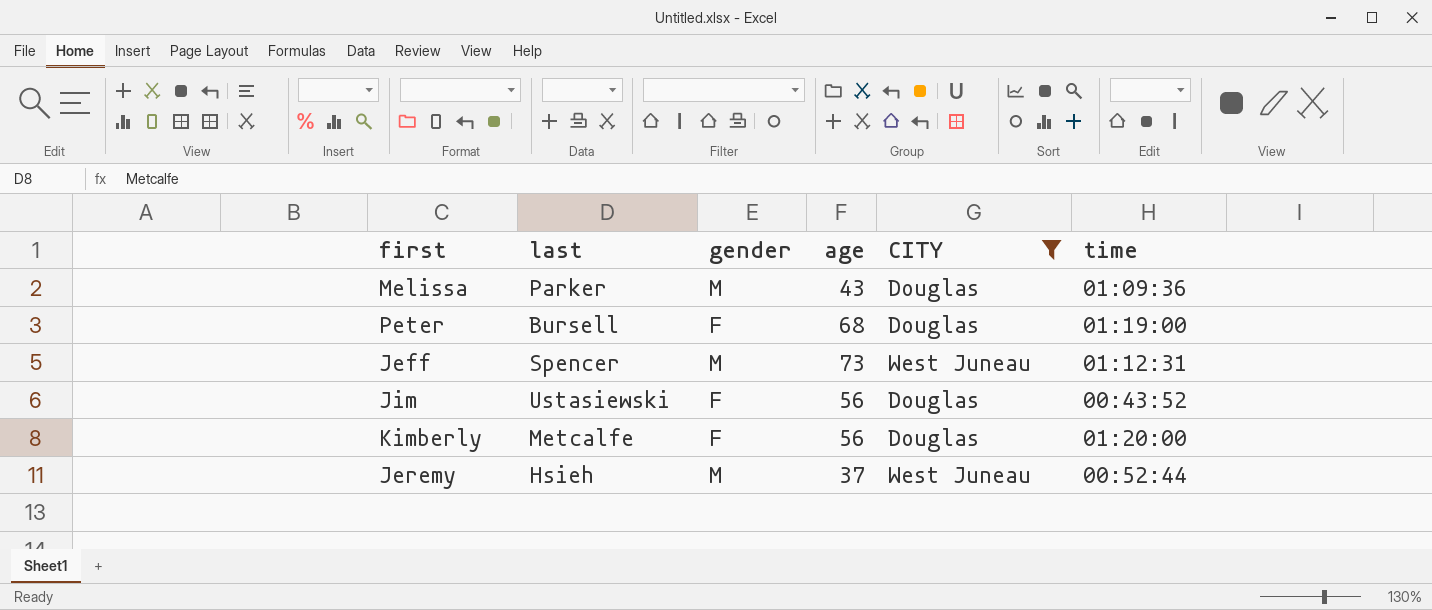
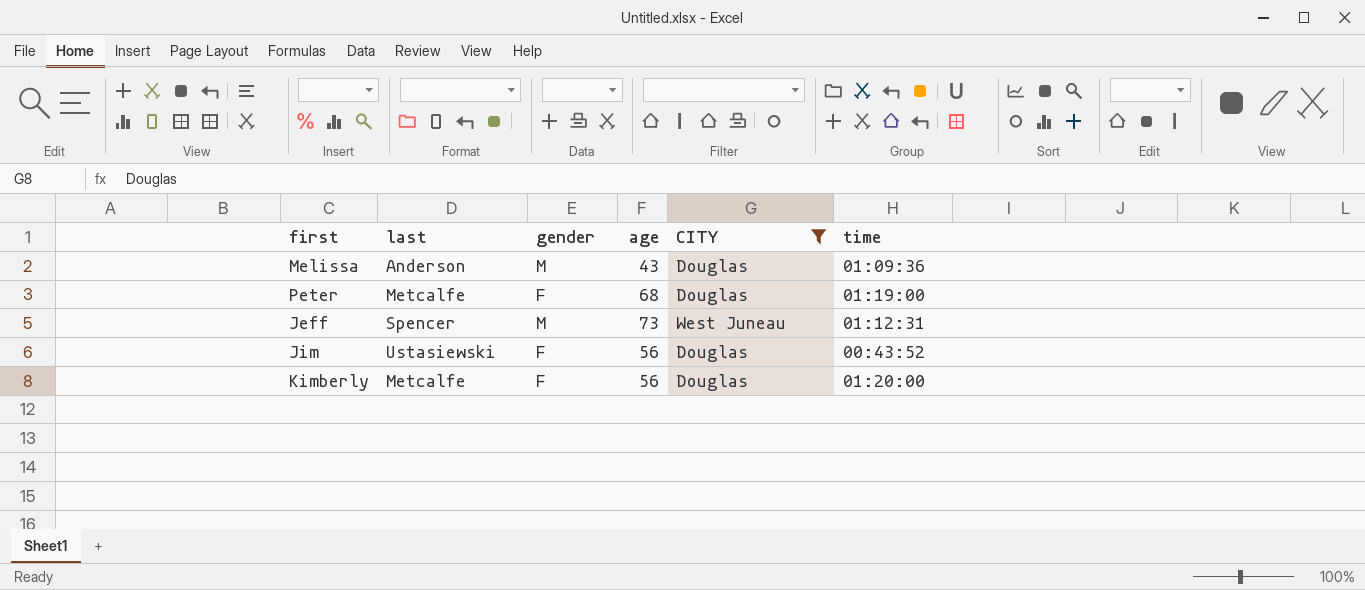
row Jeremy: Hsieh | M | 37 | West Juneau | 00:52:44 -> none
Melissa | last: Parker -> Anderson
Peter | last: Bursell -> Metcalfe

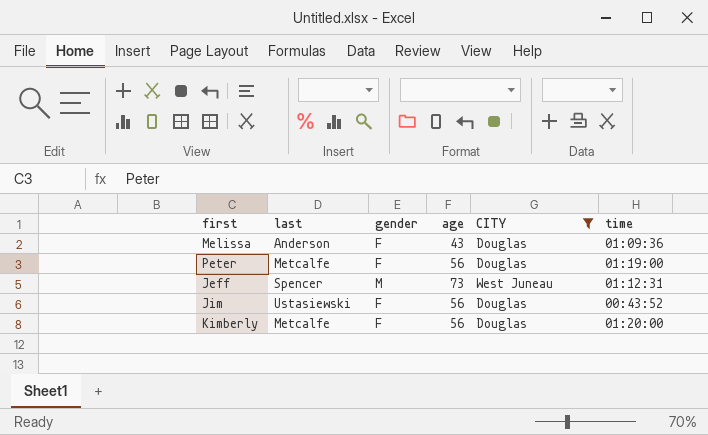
Melissa | gender: M -> F
Peter | age: 68 -> 56

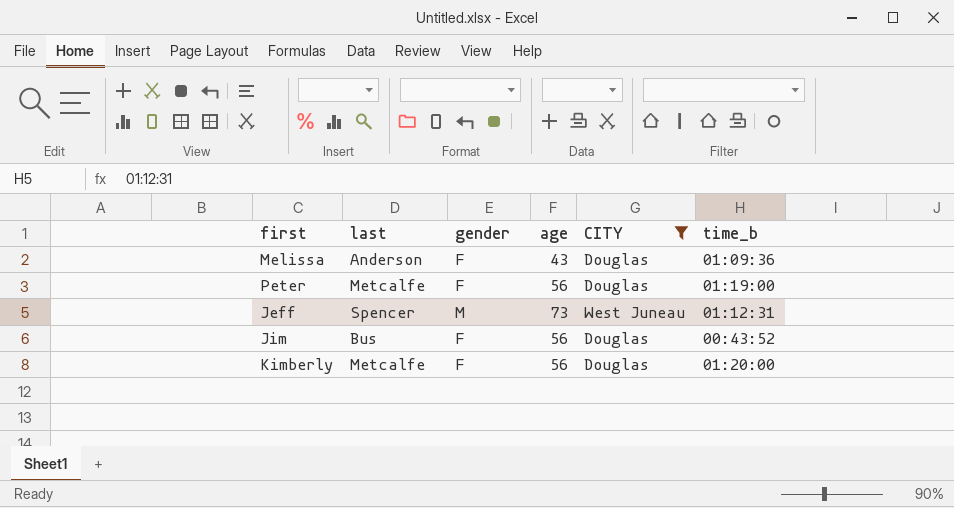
column name: time -> time_b
Jim | last: Ustasiewski -> Bus

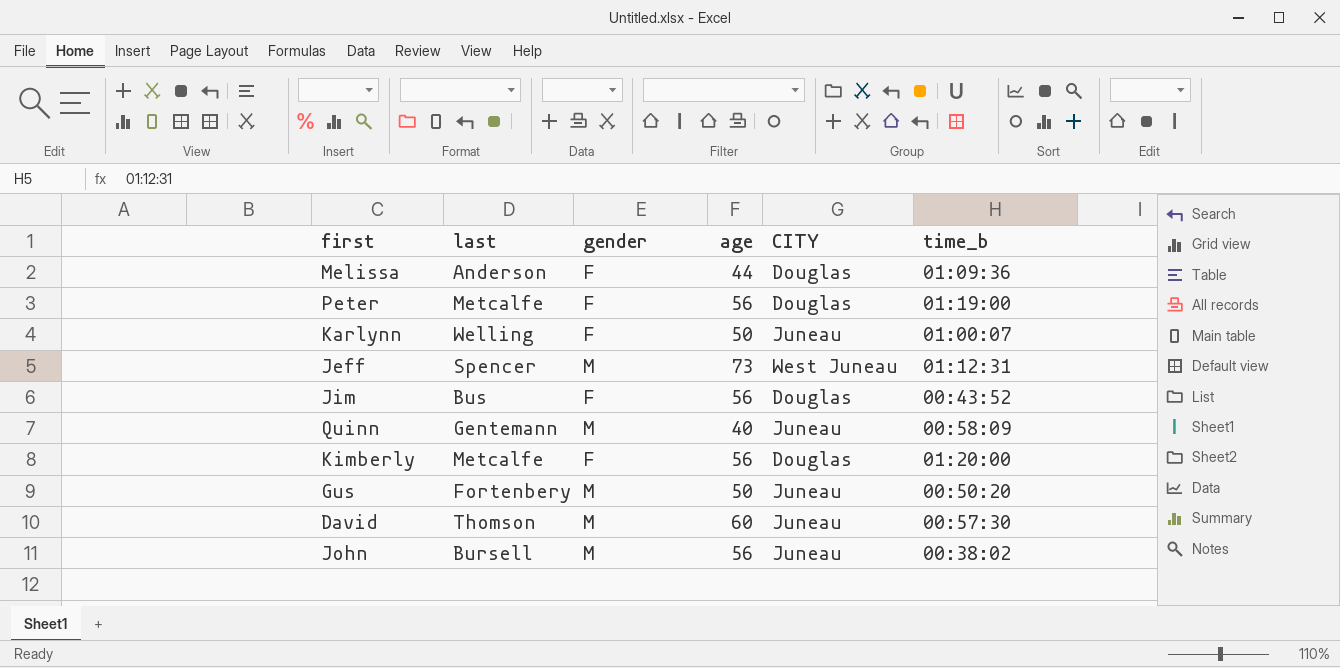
filter: CITY != Juneau -> none
Melissa | age: 43 -> 44

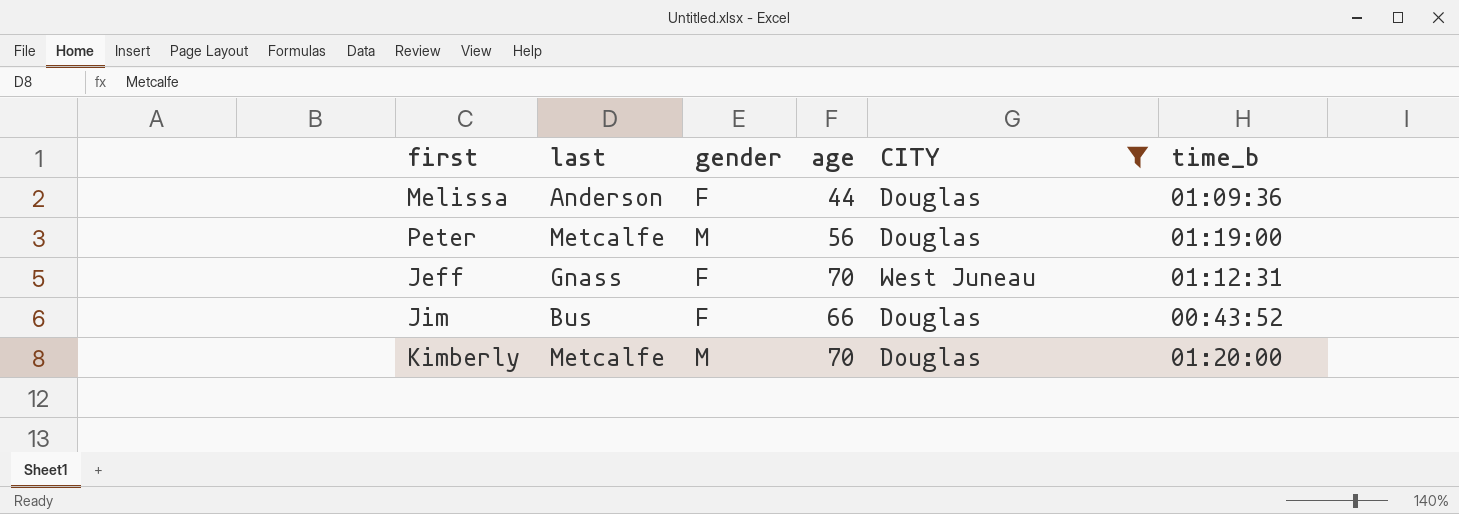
filter: none -> CITY != Juneau
Peter | gender: F -> M
Jeff | last: Spencer -> Gnass
Jeff | gender: M -> F
Jeff | age: 73 -> 70
Jim | age: 56 -> 66
Kimberly | gender: F -> M
Kimberly | age: 56 -> 70

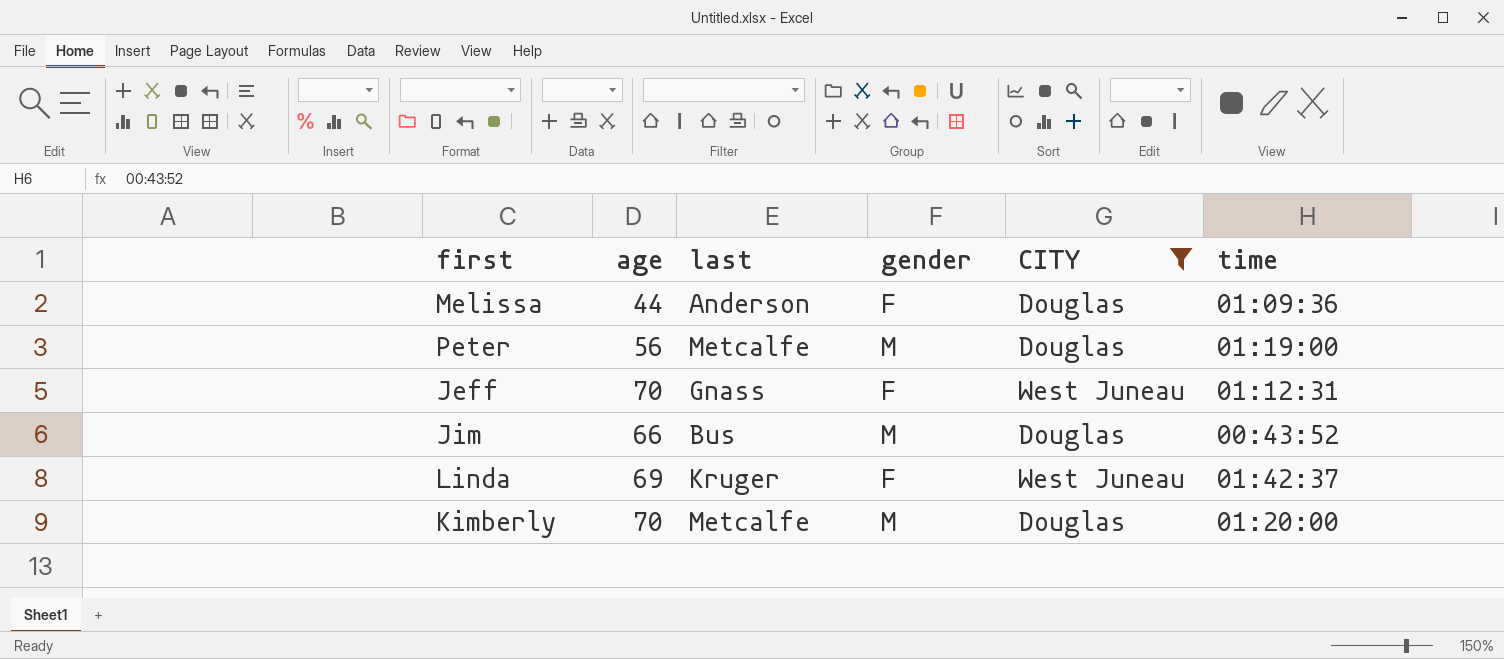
column age | position: 4 -> 2
column name: time_b -> time
Jim | gender: F -> M
row Linda: none -> 69 | Kruger | F | West Juneau | 01:42:37

